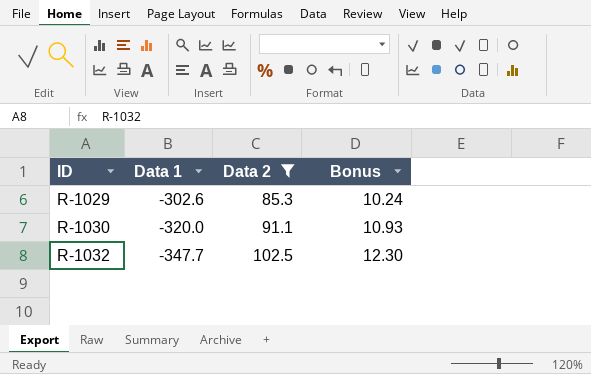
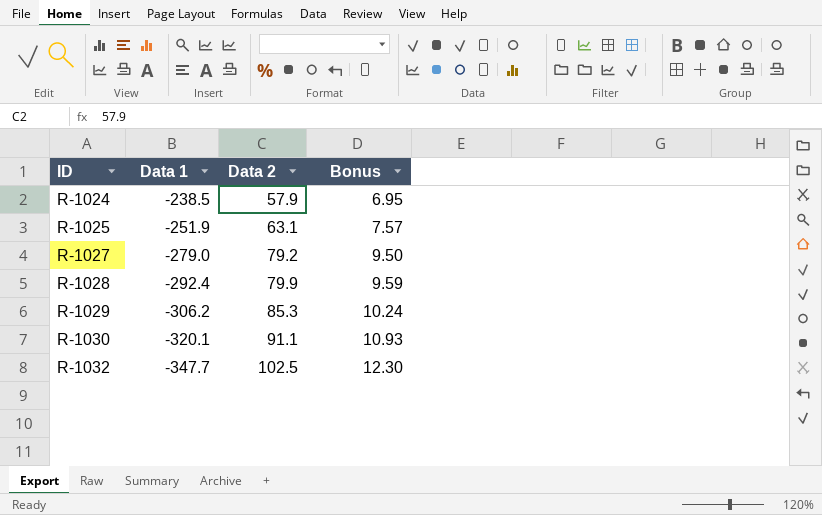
filter: Data 2 >= 85.3 -> none
R-1029 | Data 1: -302.6 -> -306.2
R-1030 | Data 1: -320.0 -> -320.1

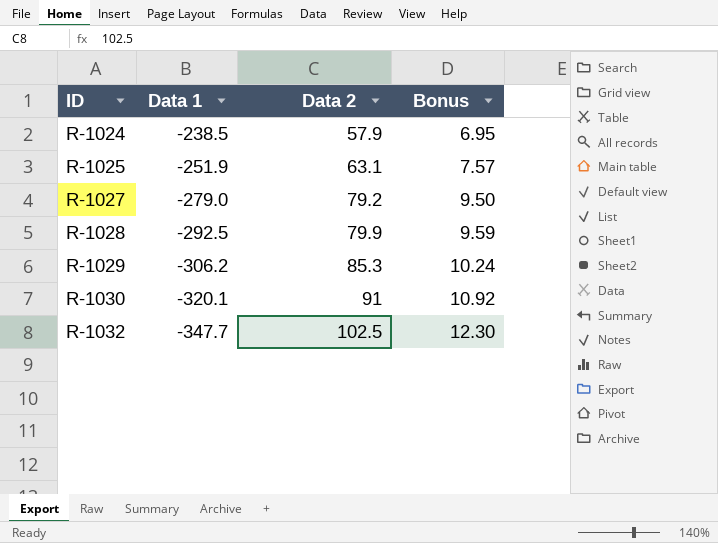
R-1028 | Data 1: -292.4 -> -292.5
R-1030 | Data 2: 91.1 -> 91
R-1030 | Bonus: 10.93 -> 10.92

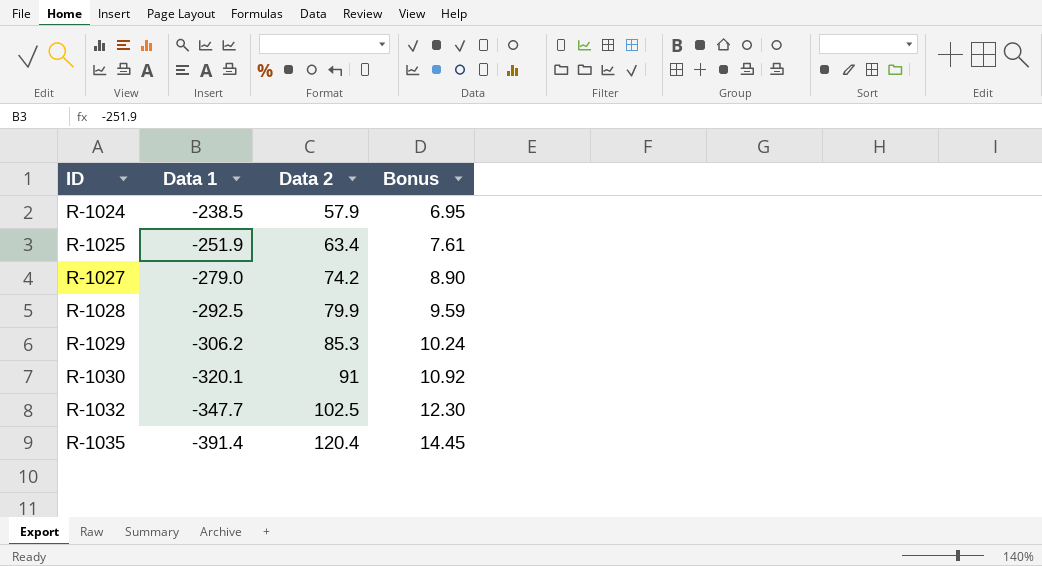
R-1025 | Data 2: 63.1 -> 63.4
R-1025 | Bonus: 7.57 -> 7.61
R-1027 | Data 2: 79.2 -> 74.2
R-1027 | Bonus: 9.50 -> 8.90
row R-1035: none -> -391.4 | 120.4 | 14.45

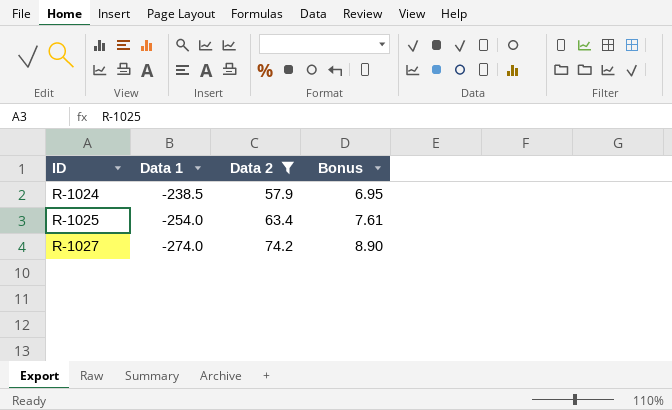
filter: none -> Data 2 <= 74.2
R-1025 | Data 1: -251.9 -> -254.0
R-1027 | Data 1: -279.0 -> -274.0

